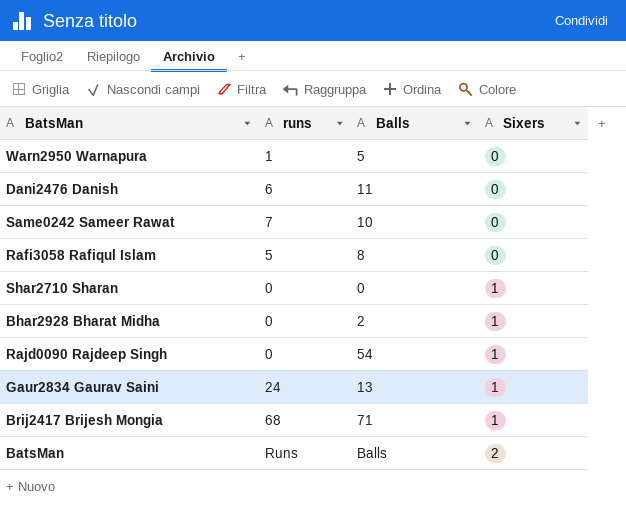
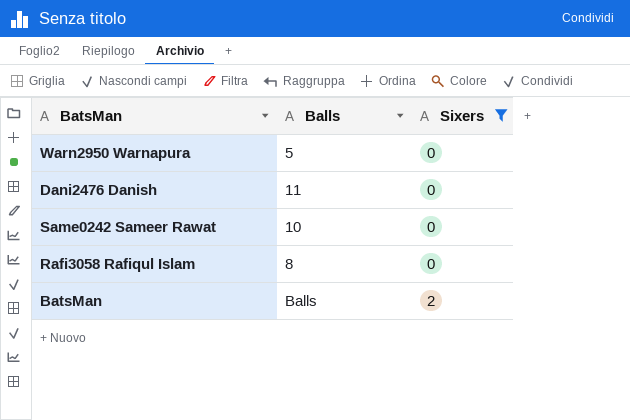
filter: none -> Sixers != 1
column runs | position: 2 -> none

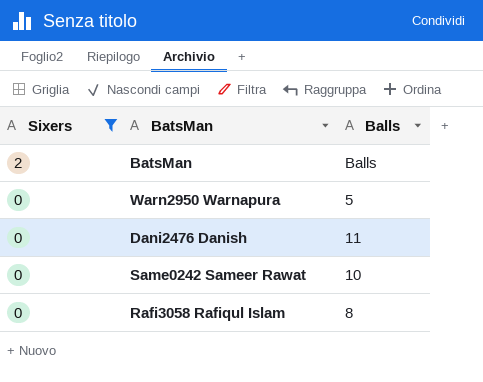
row order: Sixers ascending -> Sixers descending
column Sixers | position: 3 -> 1

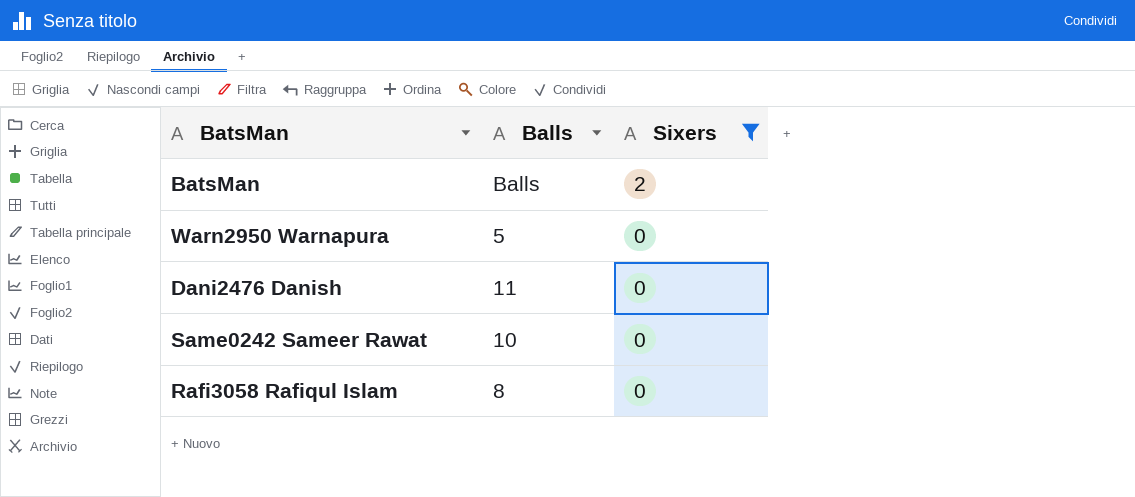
column Sixers | position: 1 -> 3

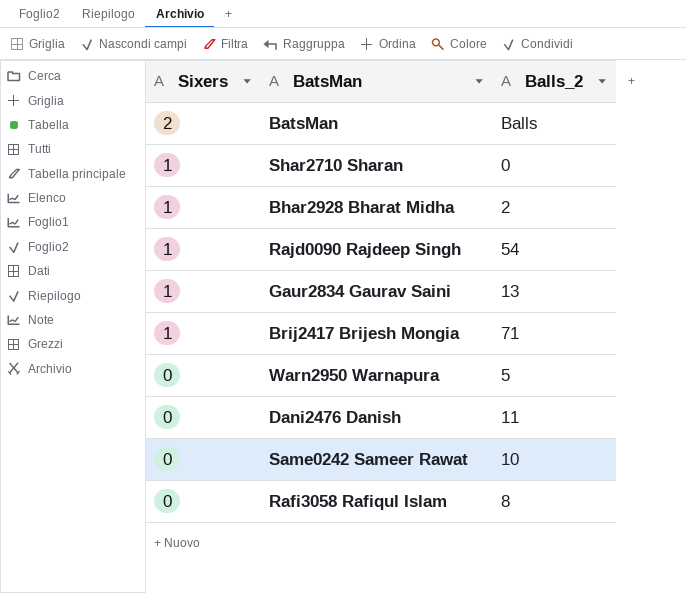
filter: Sixers != 1 -> none
column Sixers | position: 3 -> 1
column name: Balls -> Balls_2

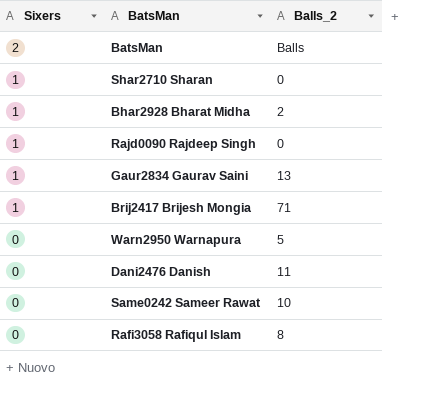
Rajd0090 Rajdeep Singh | Balls_2: 54 -> 0

